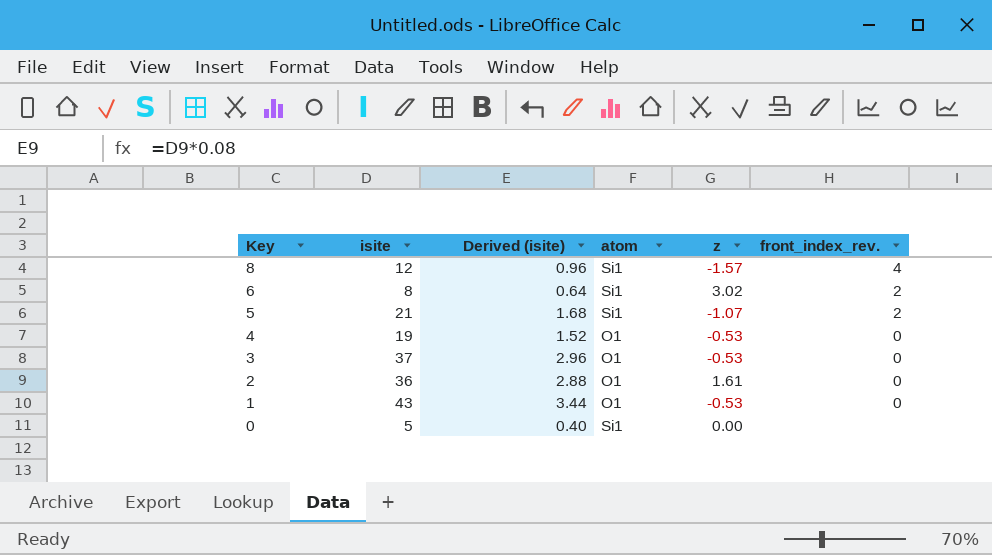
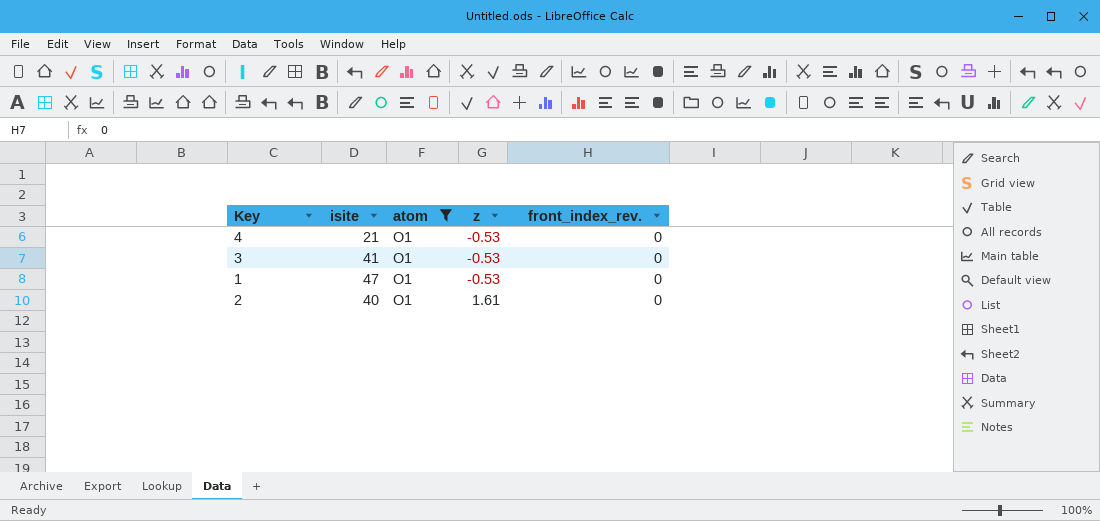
filter: none -> atom = O1
row order: Key descending -> z ascending
column Derived (isite) | formula: [isite] * 0.08 -> none
4 | isite: 19 -> 21
3 | isite: 37 -> 41
1 | isite: 43 -> 47
2 | isite: 36 -> 40

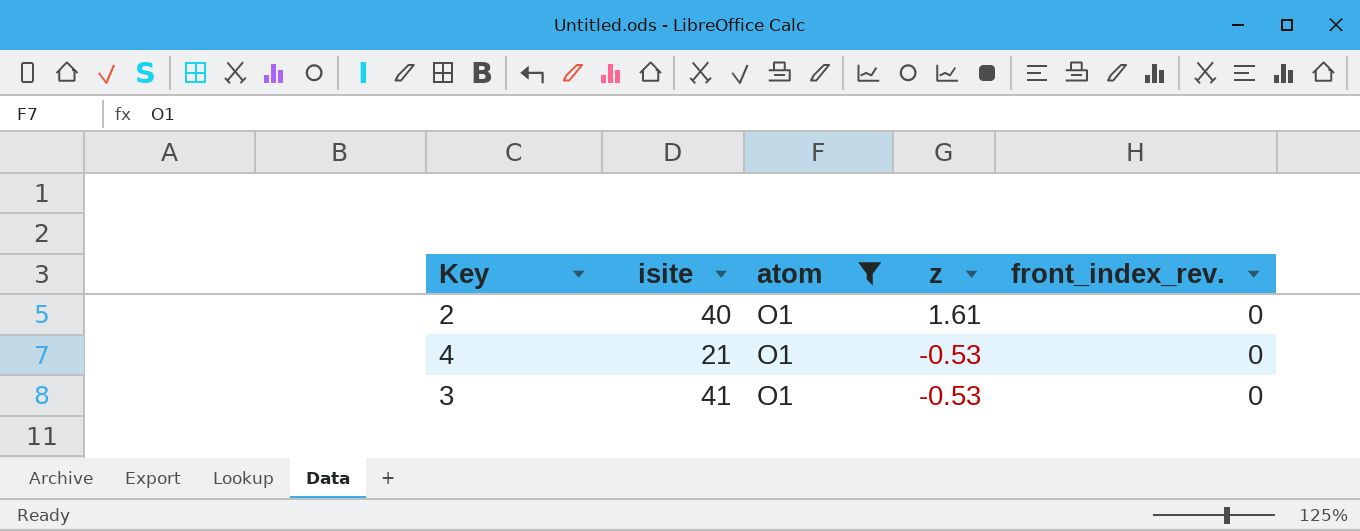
row order: z ascending -> z descending
row 1: 47 | O1 | -0.53 | 0 -> none

